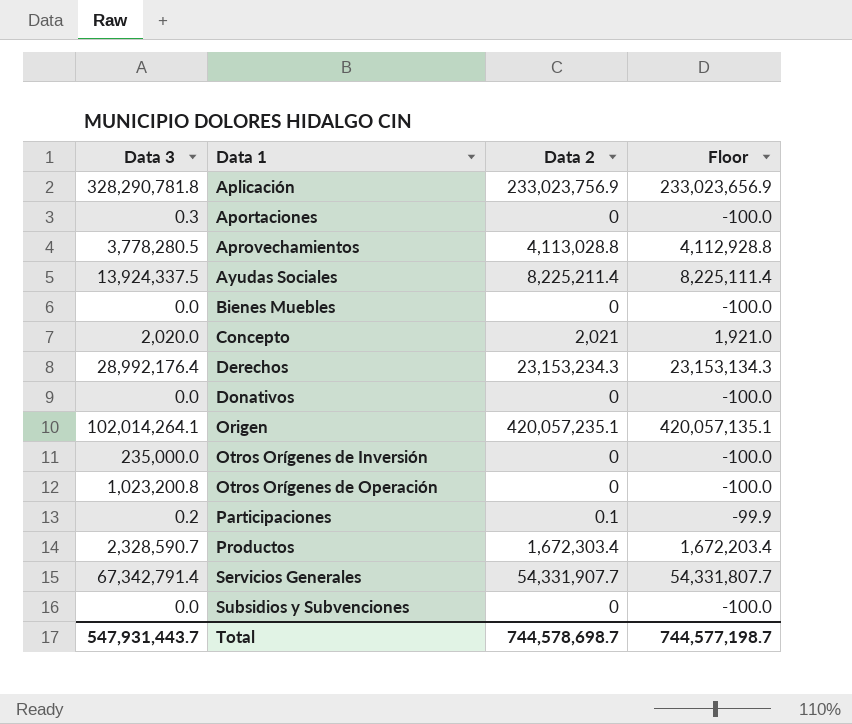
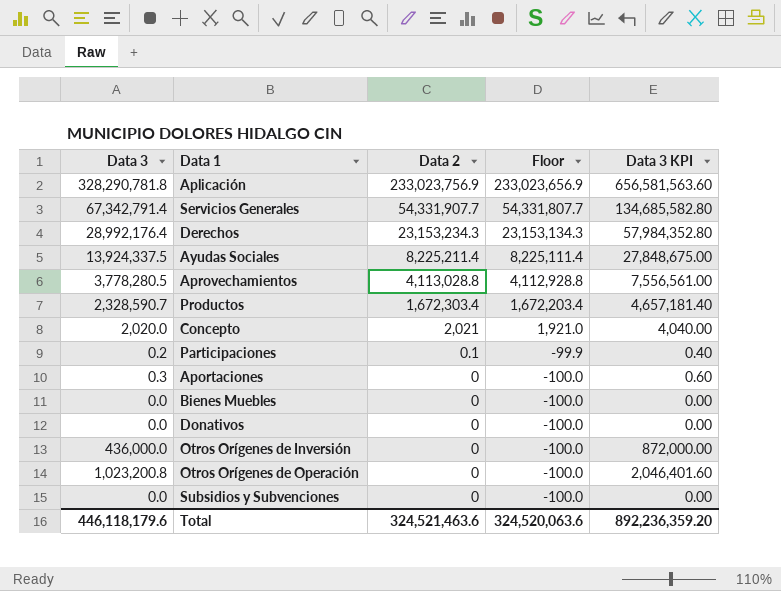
row order: Data 1 ascending -> Data 2 descending
column Data 3 KPI | formula: none -> [Data 3] * 2
row Origen: 102,014,264.1 | 420,057,235.1 | 420,057,135.1 -> none
Otros Orígenes de Inversión | Data 3: 235,000.0 -> 436,000.0
Total | Data 3: 547,931,443.7 -> 446,118,179.6
Total | Data 2: 744,578,698.7 -> 324,521,463.6
Total | Floor: 744,577,198.7 -> 324,520,063.6

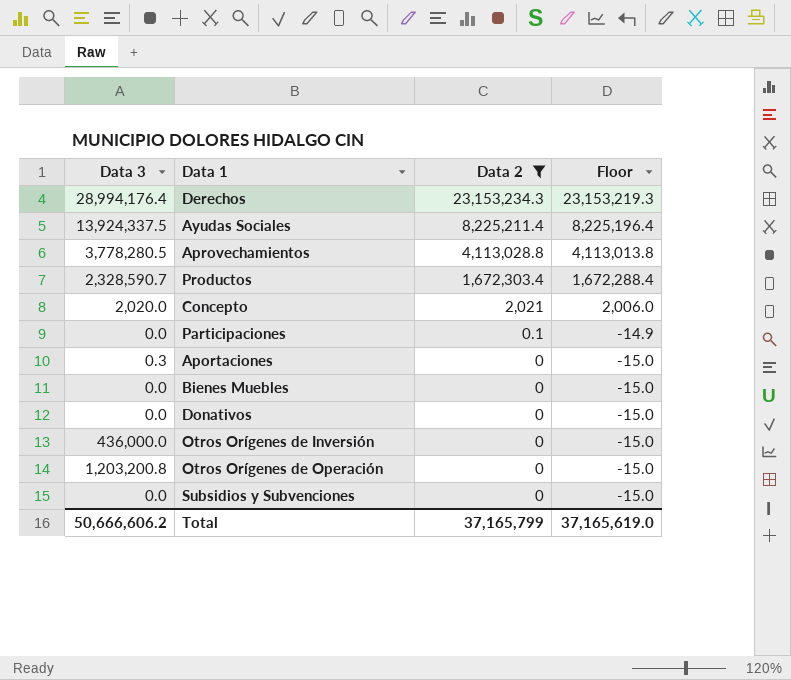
filter: none -> Data 2 <= 23,153,234.3
column Data 3 KPI | formula: [Data 3] * 2 -> none
column Floor | formula: [Data 2] - 100 -> [Data 2] - 15
Derechos | Data 3: 28,992,176.4 -> 28,994,176.4
Participaciones | Data 3: 0.2 -> 0.0
Otros Orígenes de Operación | Data 3: 1,023,200.8 -> 1,203,200.8
Total | Data 3: 446,118,179.6 -> 50,666,606.2
Total | Data 2: 324,521,463.6 -> 37,165,799
Total | Floor: 324,520,063.6 -> 37,165,619.0

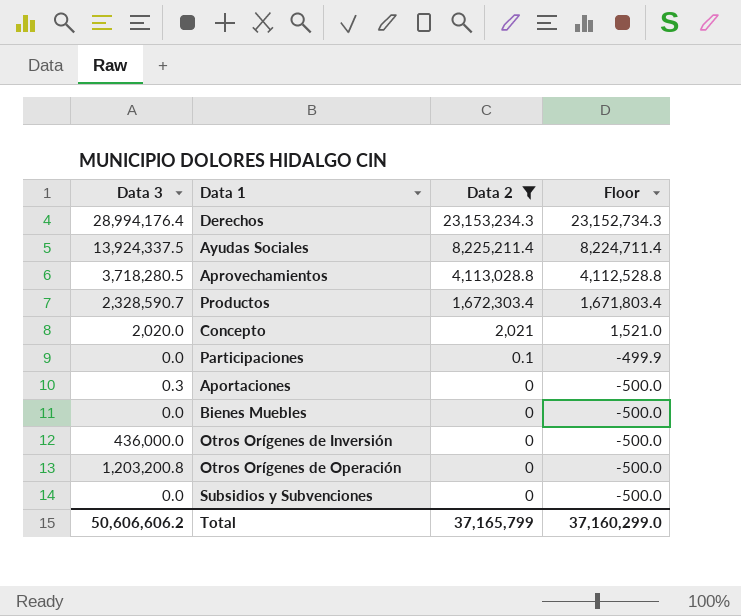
column Floor | formula: [Data 2] - 15 -> [Data 2] - 500
row Donativos: 0.0 | 0 | -15.0 -> none
Aprovechamientos | Data 3: 3,778,280.5 -> 3,718,280.5
Total | Data 3: 50,666,606.2 -> 50,606,606.2
Total | Floor: 37,165,619.0 -> 37,160,299.0

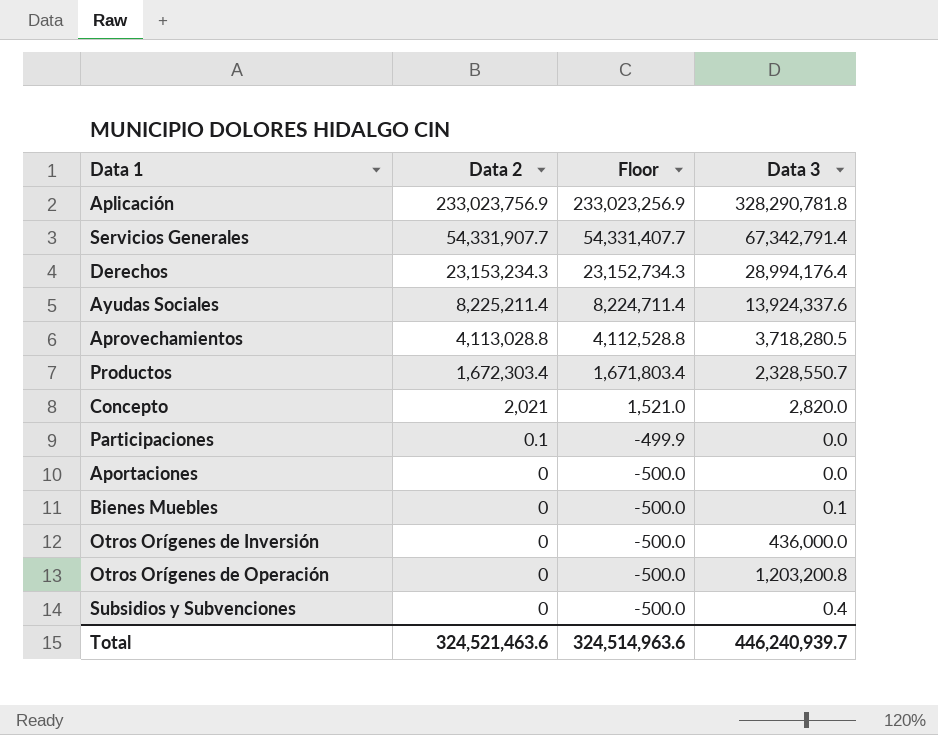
filter: Data 2 <= 23,153,234.3 -> none
column Data 3 | position: 1 -> 4
Ayudas Sociales | Data 3: 13,924,337.5 -> 13,924,337.6
Productos | Data 3: 2,328,590.7 -> 2,328,550.7
Concepto | Data 3: 2,020.0 -> 2,820.0
Aportaciones | Data 3: 0.3 -> 0.0
Bienes Muebles | Data 3: 0.0 -> 0.1
Subsidios y Subvenciones | Data 3: 0.0 -> 0.4
Total | Data 2: 37,165,799 -> 324,521,463.6
Total | Floor: 37,160,299.0 -> 324,514,963.6
Total | Data 3: 50,606,606.2 -> 446,240,939.7

